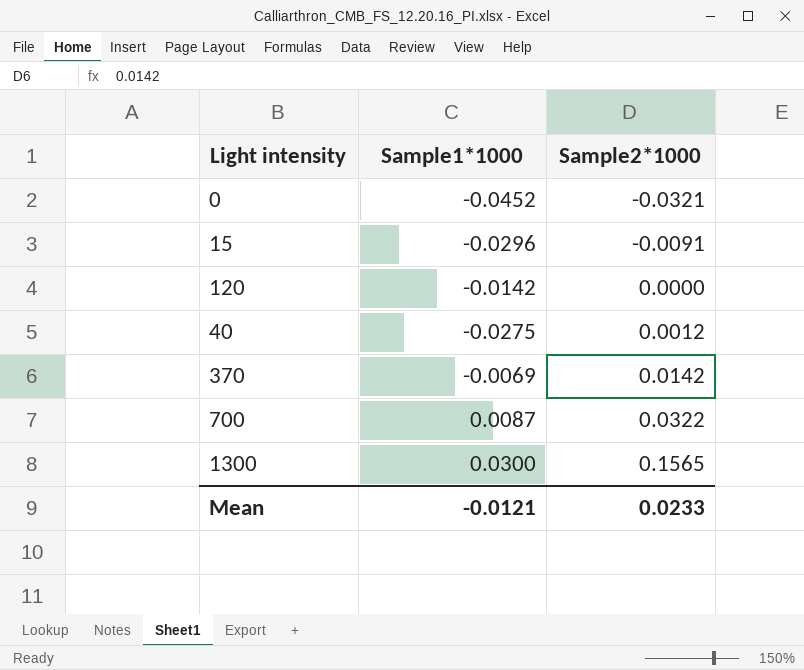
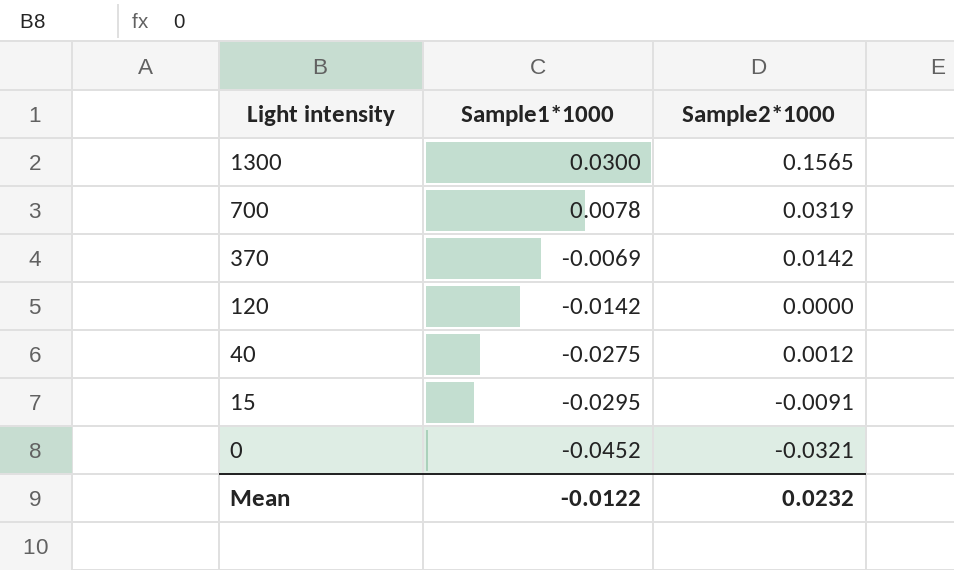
row order: Sample2*1000 ascending -> Light intensity descending
700 | Sample1*1000: 0.0087 -> 0.0078
700 | Sample2*1000: 0.0322 -> 0.0319
15 | Sample1*1000: -0.0296 -> -0.0295
Mean | Sample1*1000: -0.0121 -> -0.0122
Mean | Sample2*1000: 0.0233 -> 0.0232

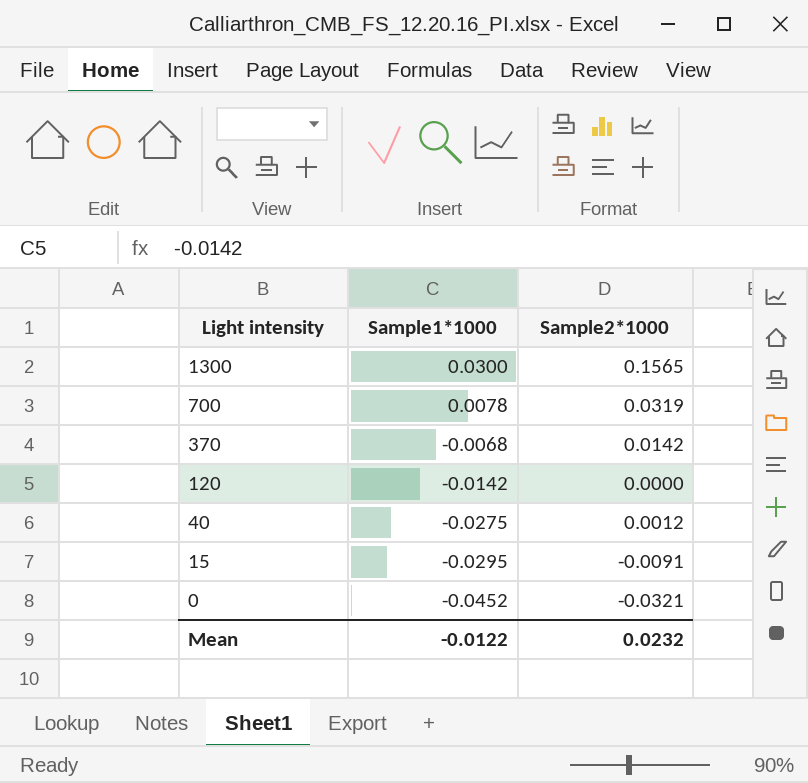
370 | Sample1*1000: -0.0069 -> -0.0068

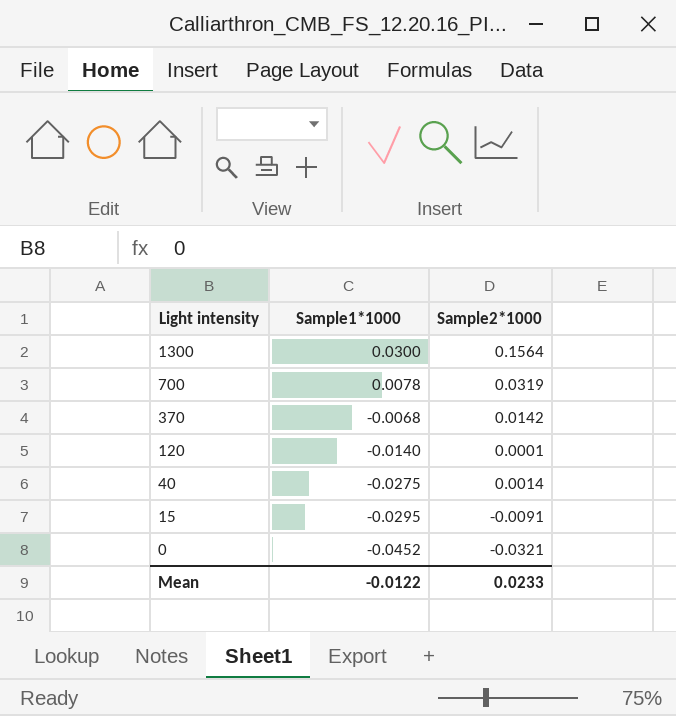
1300 | Sample2*1000: 0.1565 -> 0.1564
120 | Sample1*1000: -0.0142 -> -0.0140
120 | Sample2*1000: 0.0000 -> 0.0001
40 | Sample2*1000: 0.0012 -> 0.0014
Mean | Sample2*1000: 0.0232 -> 0.0233

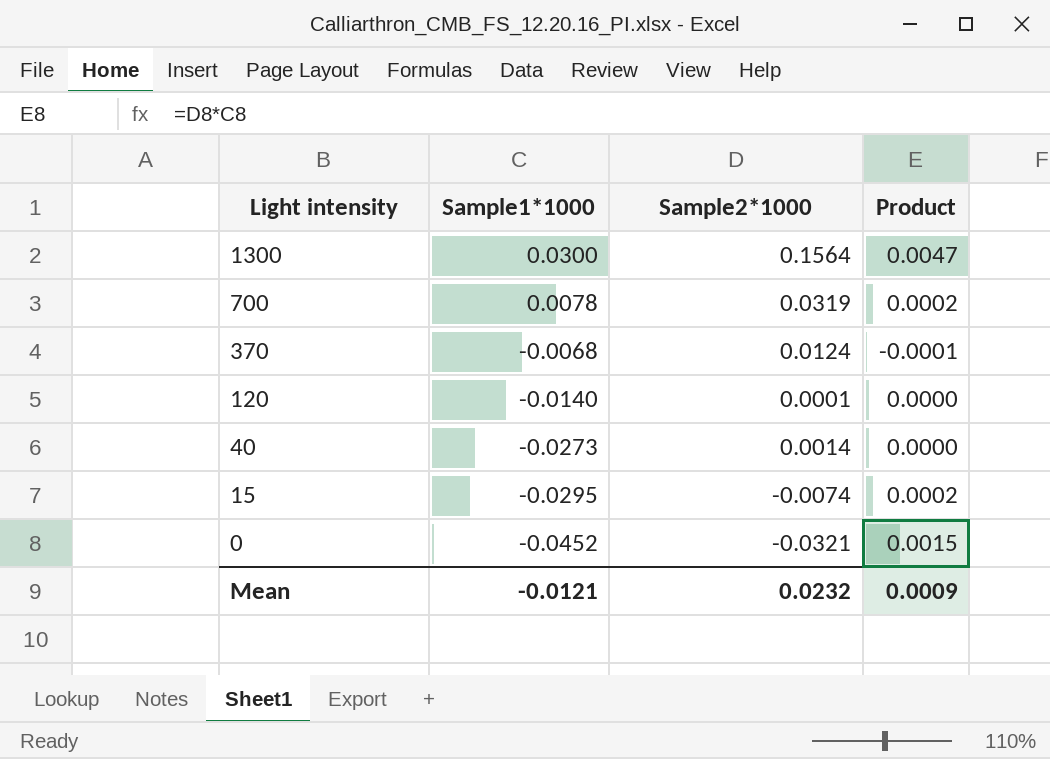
column Product | formula: none -> [Sample1*1000] * [Sample2*1000]
370 | Sample2*1000: 0.0142 -> 0.0124
40 | Sample1*1000: -0.0275 -> -0.0273
15 | Sample2*1000: -0.0091 -> -0.0074
Mean | Sample1*1000: -0.0122 -> -0.0121
Mean | Sample2*1000: 0.0233 -> 0.0232

